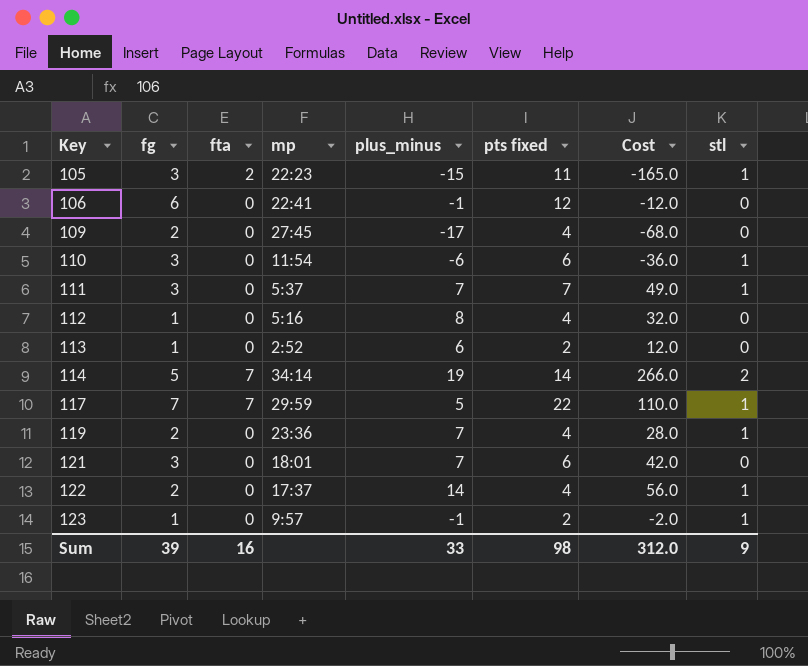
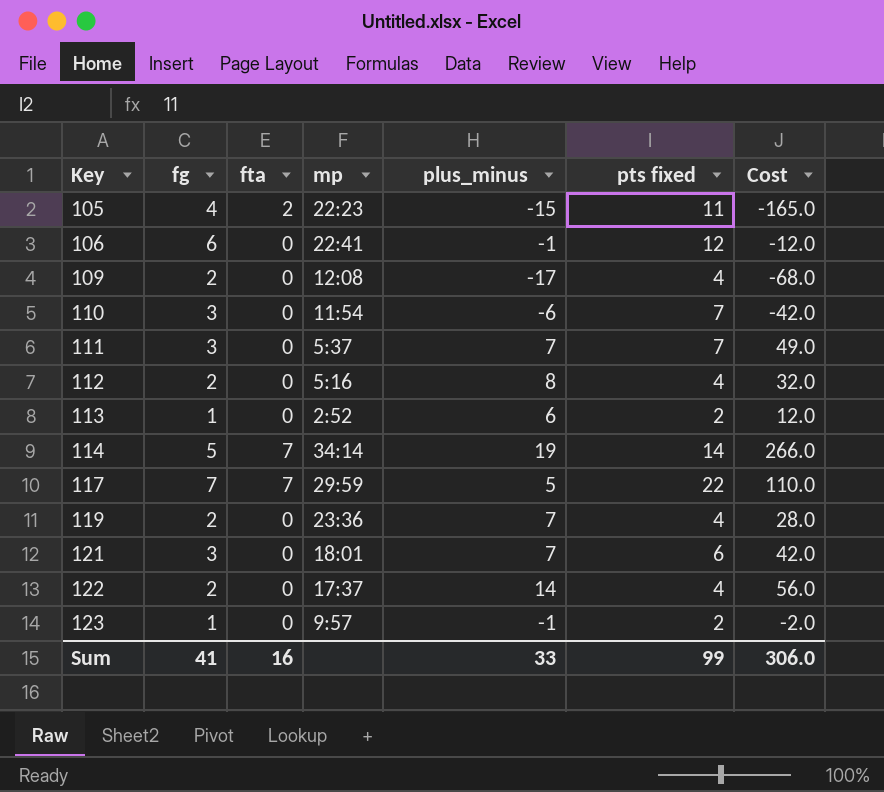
column stl | position: 8 -> none
105 | fg: 3 -> 4
109 | mp: 27:45 -> 12:08
110 | pts fixed: 6 -> 7
110 | Cost: -36.0 -> -42.0
112 | fg: 1 -> 2
Sum | fg: 39 -> 41
Sum | pts fixed: 98 -> 99
Sum | Cost: 312.0 -> 306.0

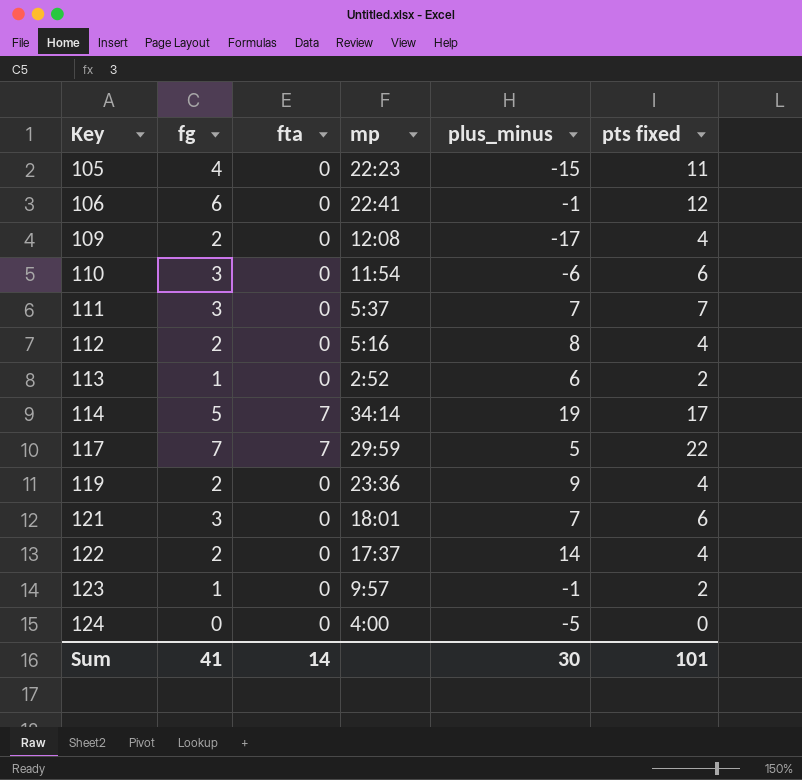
column Cost | formula: [plus_minus] * [pts fixed] -> none
105 | fta: 2 -> 0
110 | pts fixed: 7 -> 6
114 | pts fixed: 14 -> 17
119 | plus_minus: 7 -> 9
row 124: none -> 0 | 0 | 4:00 | -5 | 0
Sum | fta: 16 -> 14
Sum | plus_minus: 33 -> 30
Sum | pts fixed: 99 -> 101

